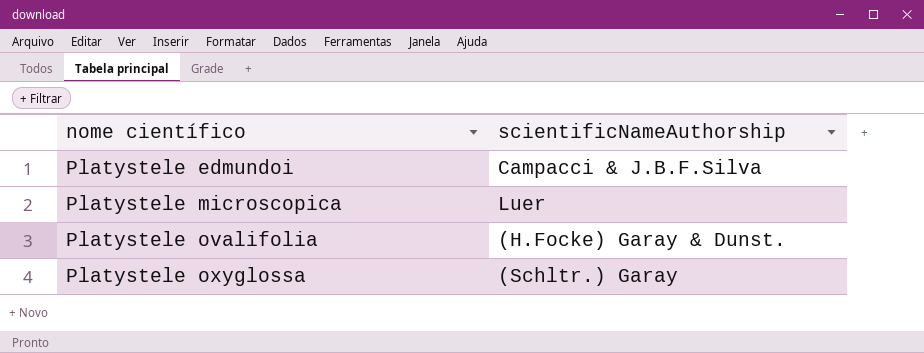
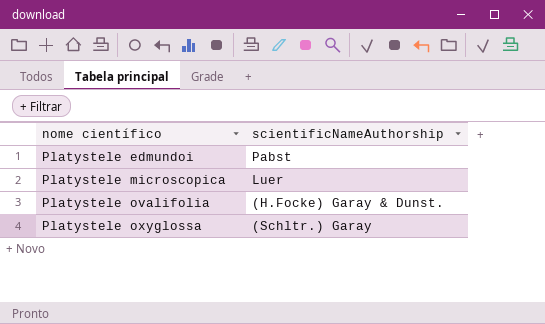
Platystele edmundoi | scientificNameAuthorship: Campacci & J.B.F.Silva -> Pabst

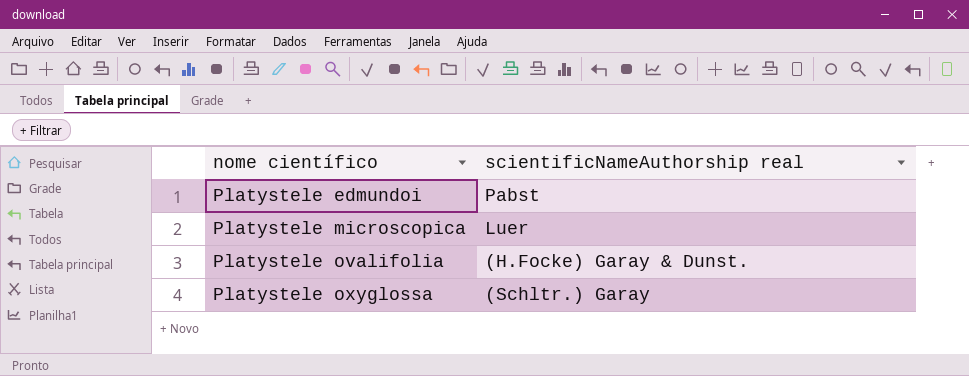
column name: scientificNameAuthorship -> scientificNameAuthorship real

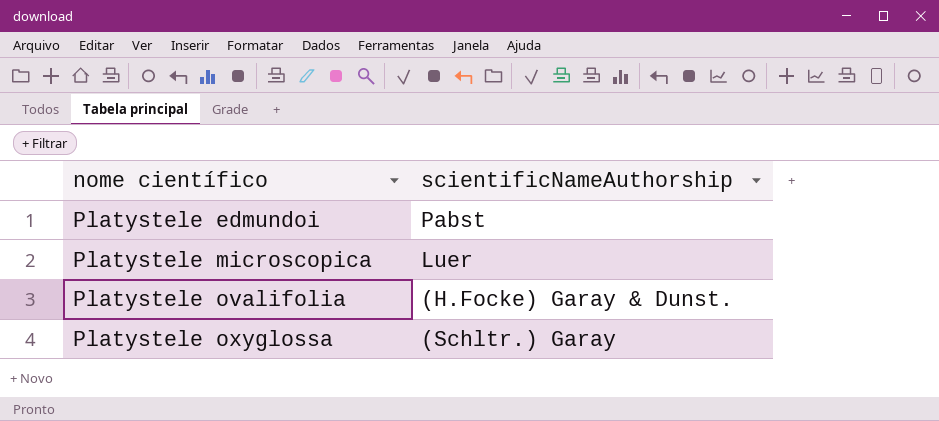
column name: scientificNameAuthorship real -> scientificNameAuthorship

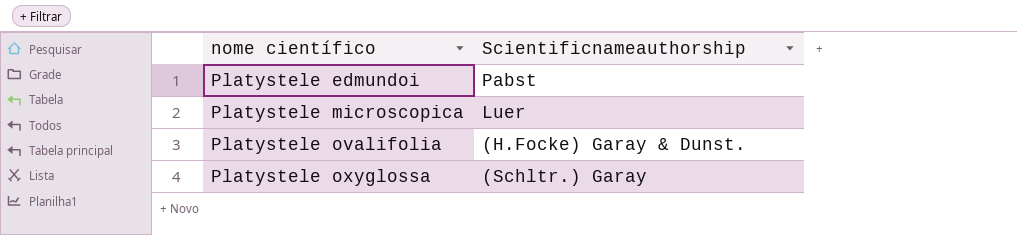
column name: scientificNameAuthorship -> Scientificnameauthorship

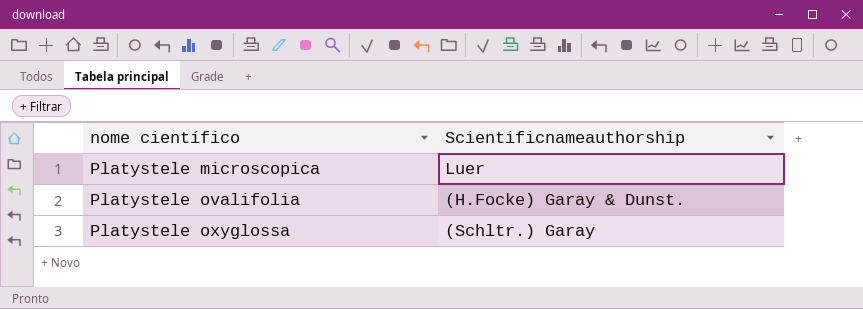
row Platystele edmundoi: Pabst -> none

